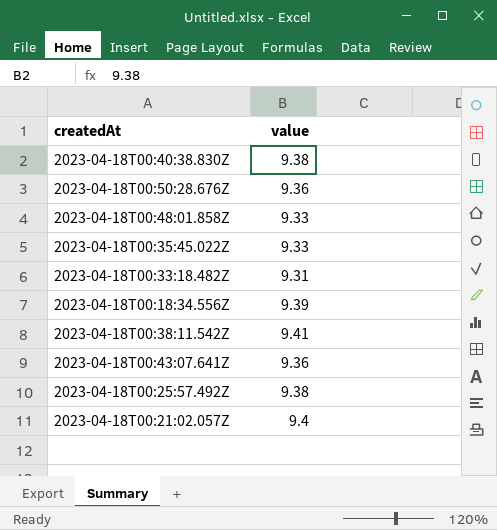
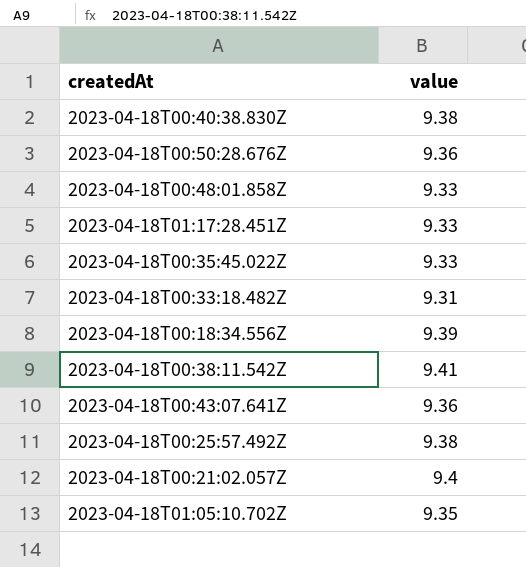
row 2023-04-18T01:17:28.451Z: none -> 9.33
row 2023-04-18T01:05:10.702Z: none -> 9.35

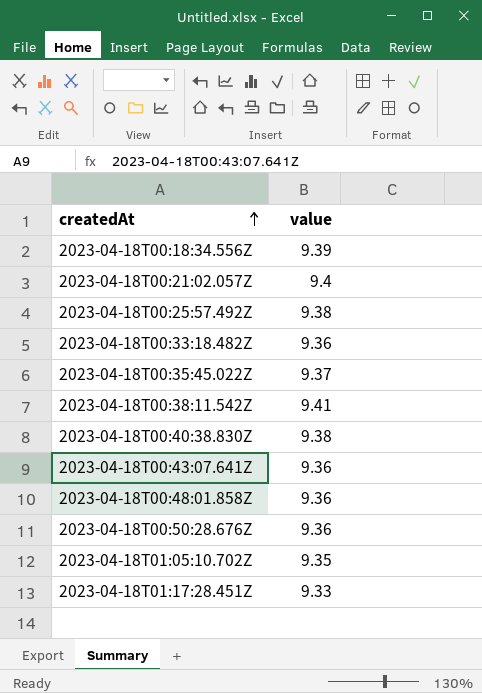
row order: none -> createdAt ascending
2023-04-18T00:33:18.482Z | value: 9.31 -> 9.36
2023-04-18T00:35:45.022Z | value: 9.33 -> 9.37
2023-04-18T00:48:01.858Z | value: 9.33 -> 9.36

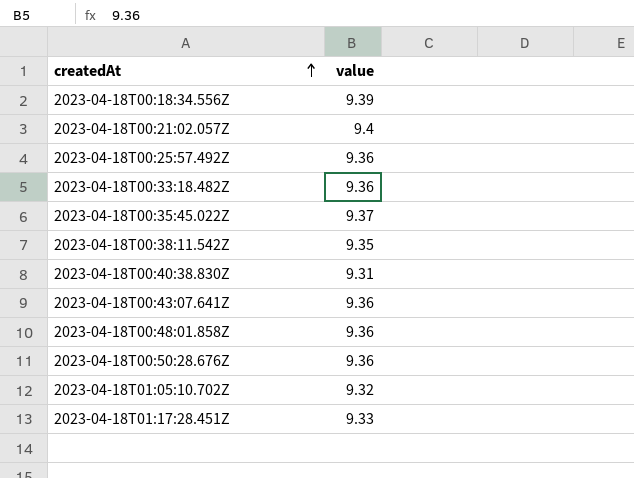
2023-04-18T00:25:57.492Z | value: 9.38 -> 9.36
2023-04-18T00:38:11.542Z | value: 9.41 -> 9.35
2023-04-18T00:40:38.830Z | value: 9.38 -> 9.31
2023-04-18T01:05:10.702Z | value: 9.35 -> 9.32

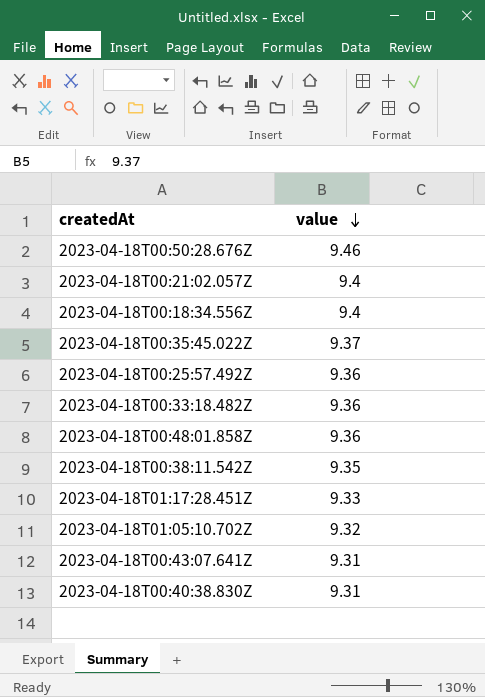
row order: createdAt ascending -> value descending
2023-04-18T00:50:28.676Z | value: 9.36 -> 9.46
2023-04-18T00:18:34.556Z | value: 9.39 -> 9.4
2023-04-18T00:43:07.641Z | value: 9.36 -> 9.31

